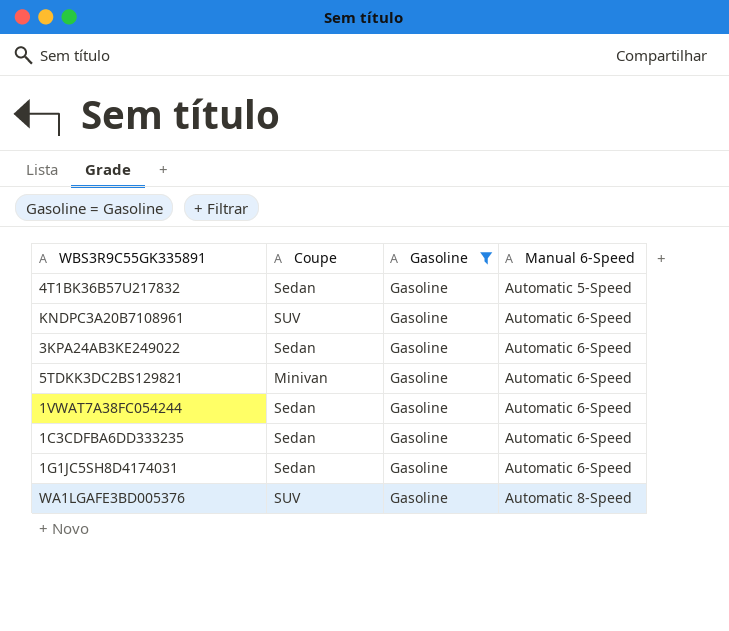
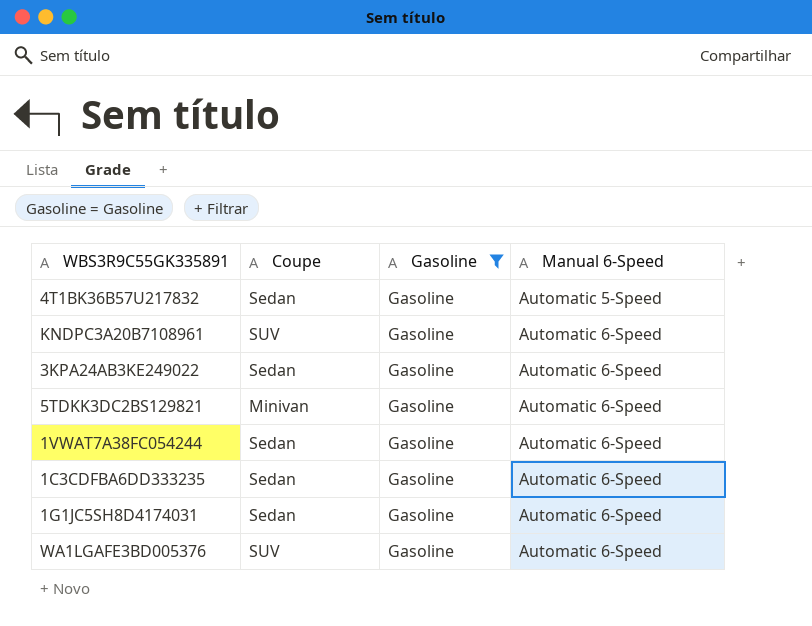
WA1LGAFE3BD005376 | Manual 6-Speed: Automatic 8-Speed -> Automatic 6-Speed

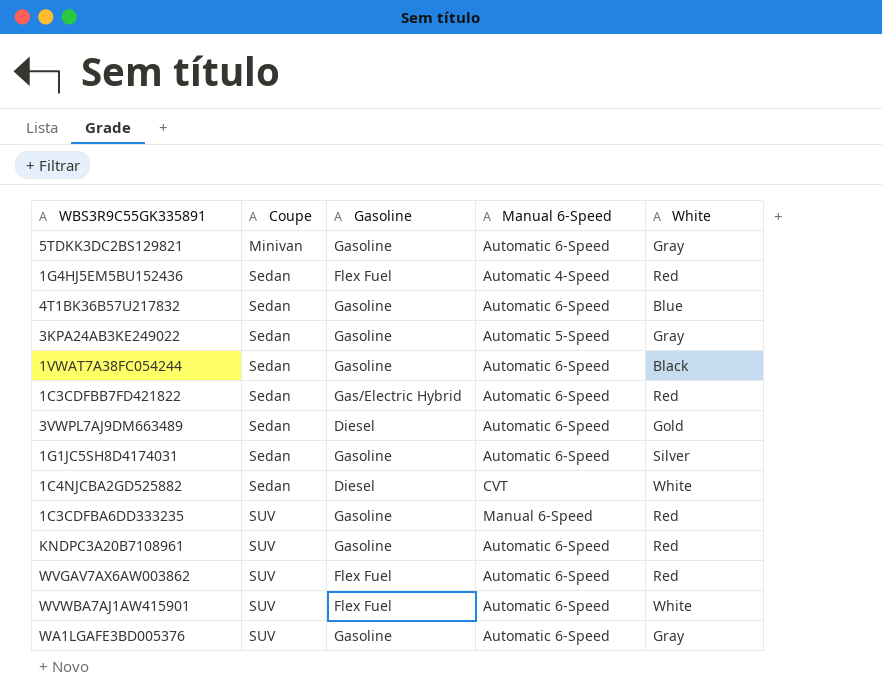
filter: Gasoline = Gasoline -> none
row order: Manual 6-Speed ascending -> Coupe ascending
column White | position: none -> 5
4T1BK36B57U217832 | Manual 6-Speed: Automatic 5-Speed -> Automatic 6-Speed
3KPA24AB3KE249022 | Manual 6-Speed: Automatic 6-Speed -> Automatic 5-Speed
1C3CDFBA6DD333235 | Coupe: Sedan -> SUV
1C3CDFBA6DD333235 | Manual 6-Speed: Automatic 6-Speed -> Manual 6-Speed

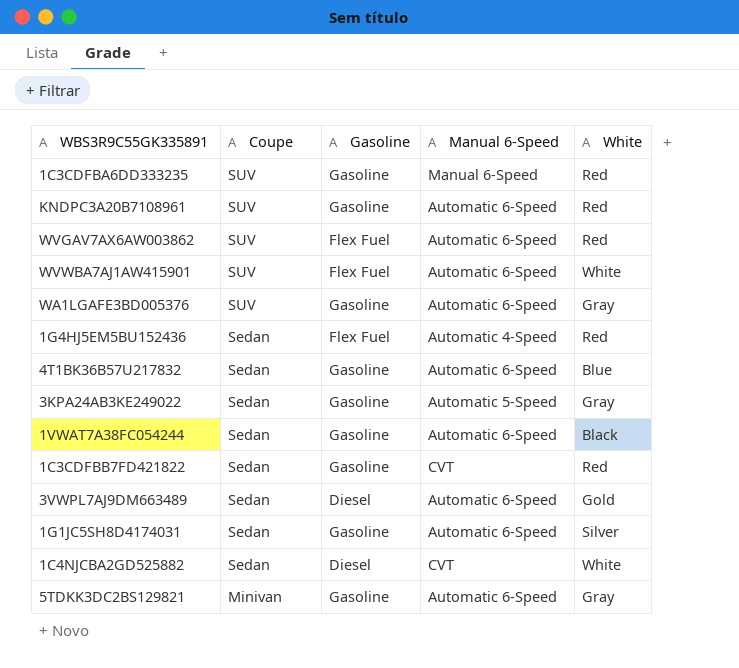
row order: Coupe ascending -> Coupe descending
1C3CDFBB7FD421822 | Gasoline: Gas/Electric Hybrid -> Gasoline
1C3CDFBB7FD421822 | Manual 6-Speed: Automatic 6-Speed -> CVT

